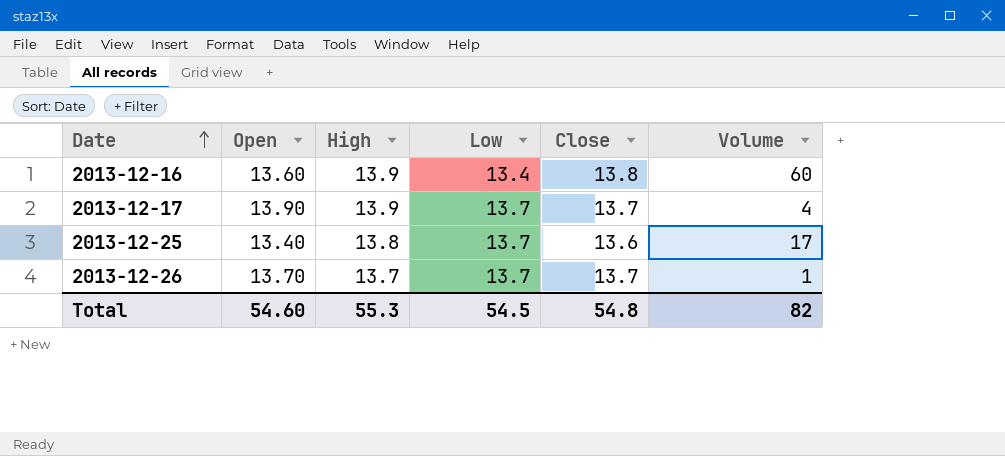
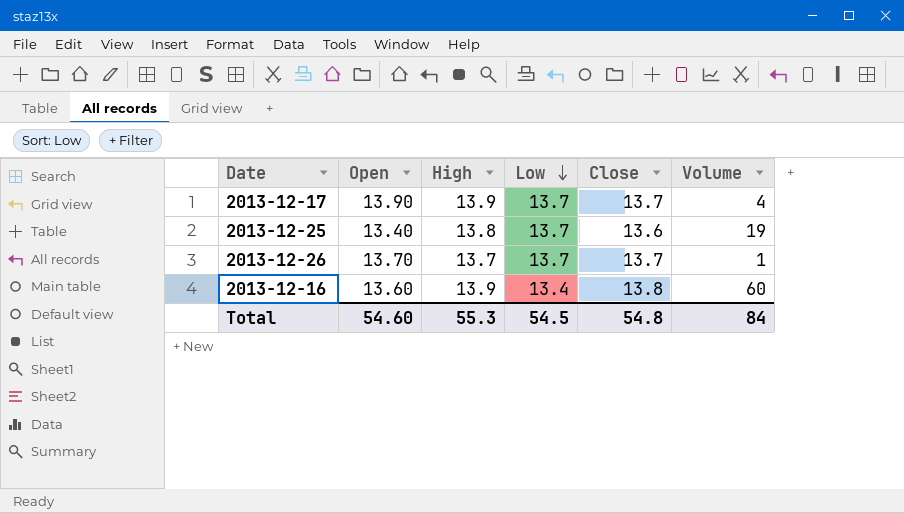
row order: Date ascending -> Low descending
2013-12-25 | Volume: 17 -> 19
Total | Volume: 82 -> 84

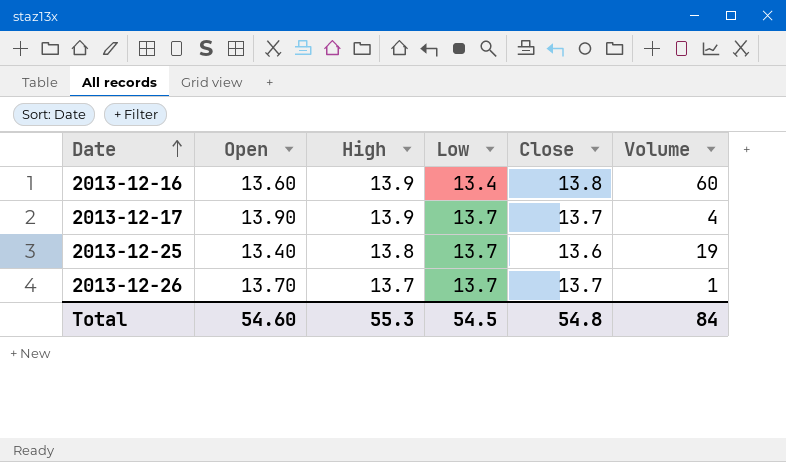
row order: Low descending -> Date ascending

